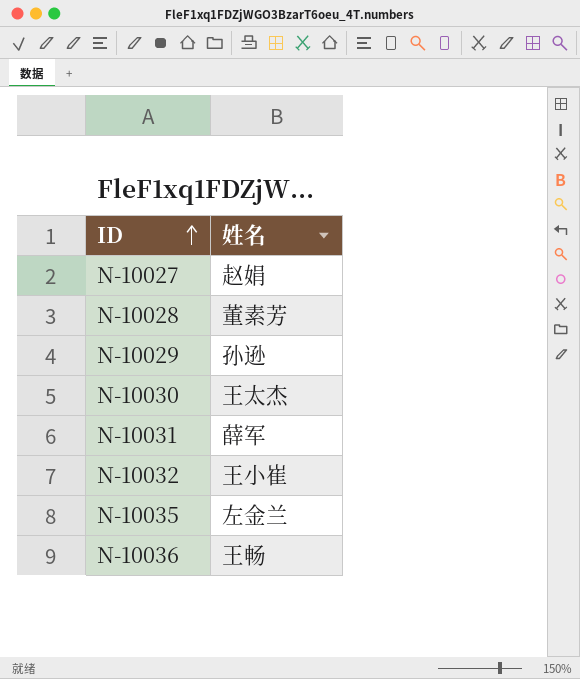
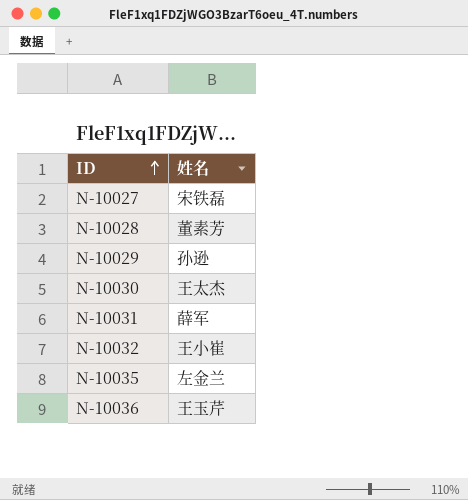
N-10027 | 姓名: 赵娟 -> 宋铁磊
N-10036 | 姓名: 王畅 -> 王玉芹

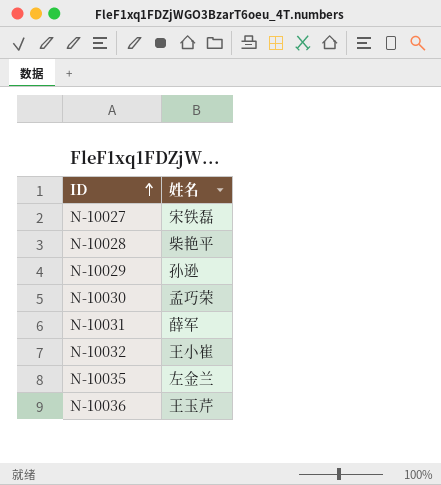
N-10028 | 姓名: 董素芳 -> 柴艳平
N-10030 | 姓名: 王太杰 -> 孟巧荣

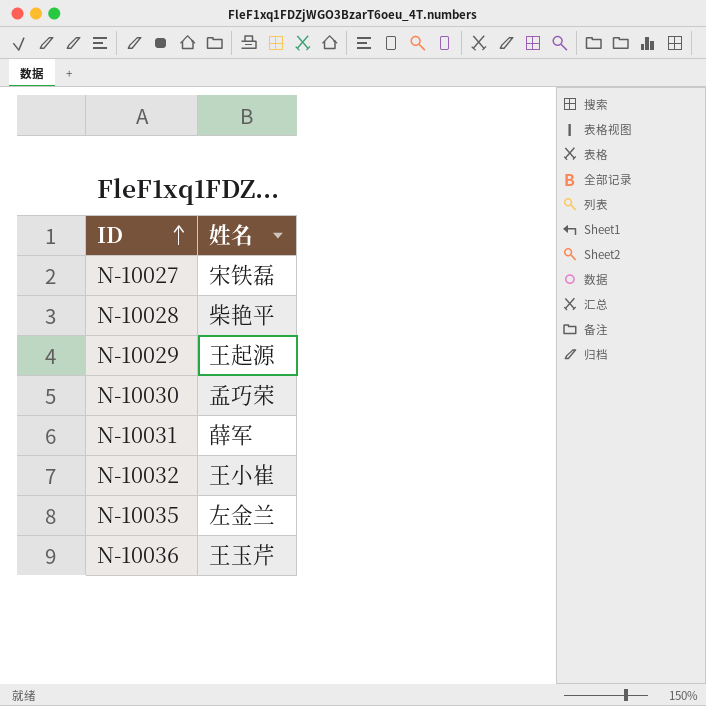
N-10029 | 姓名: 孙逊 -> 王起源

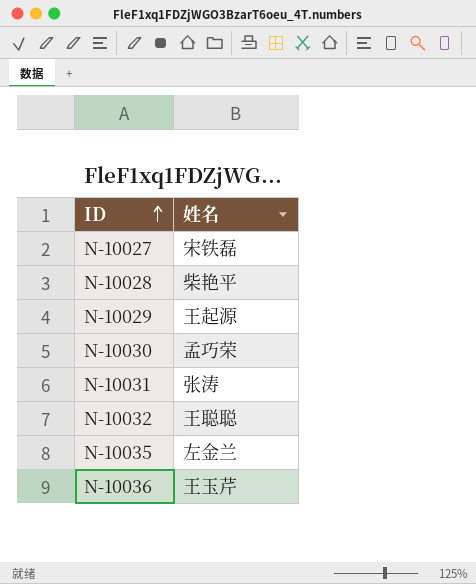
N-10031 | 姓名: 薛军 -> 张涛
N-10032 | 姓名: 王小崔 -> 王聪聪

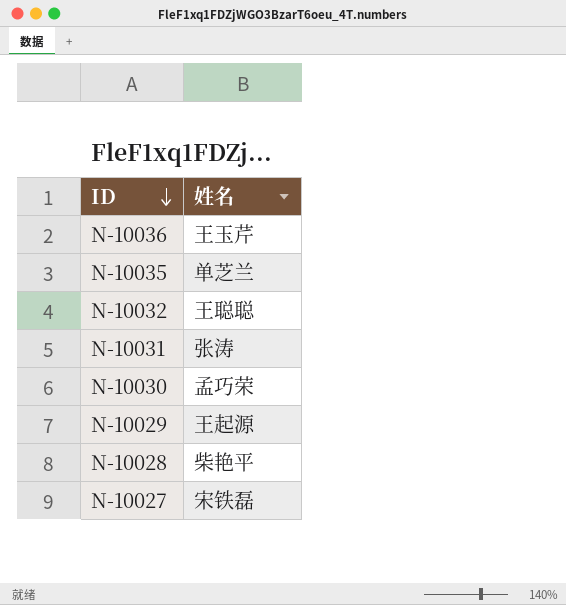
row order: ID ascending -> ID descending
N-10035 | 姓名: 左金兰 -> 单芝兰

